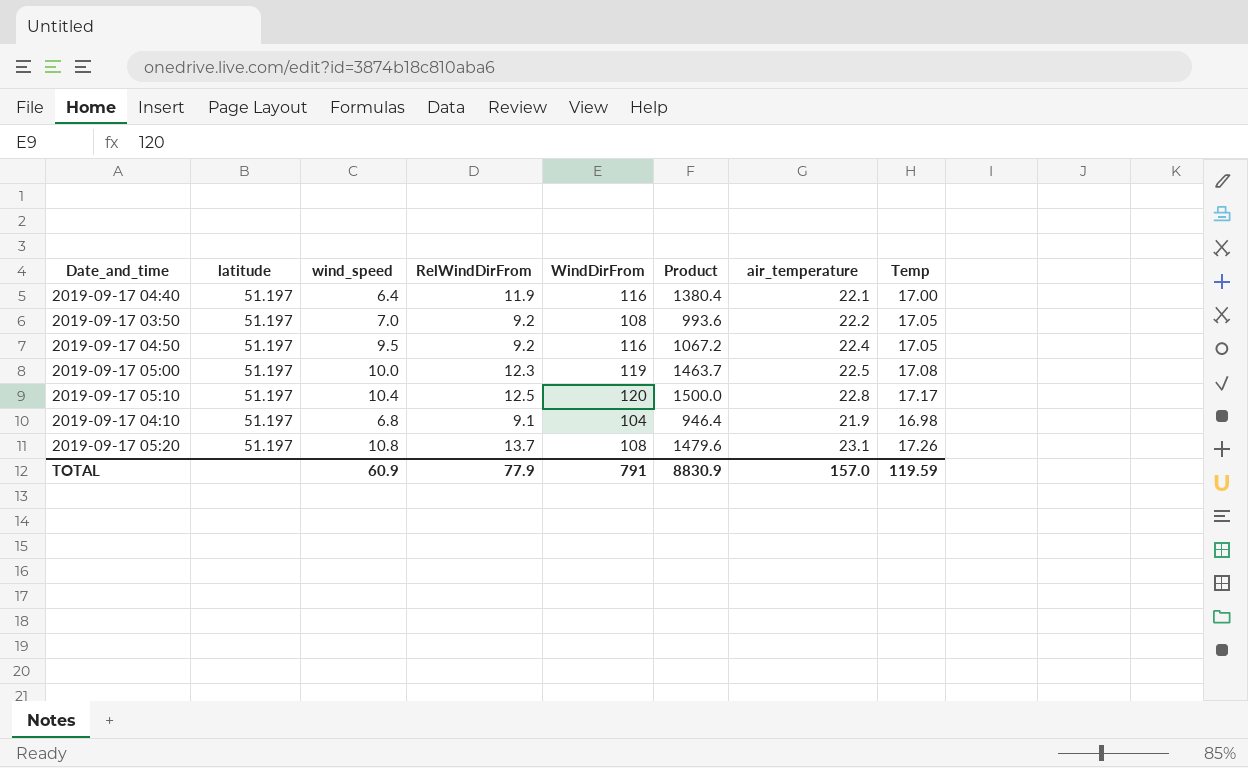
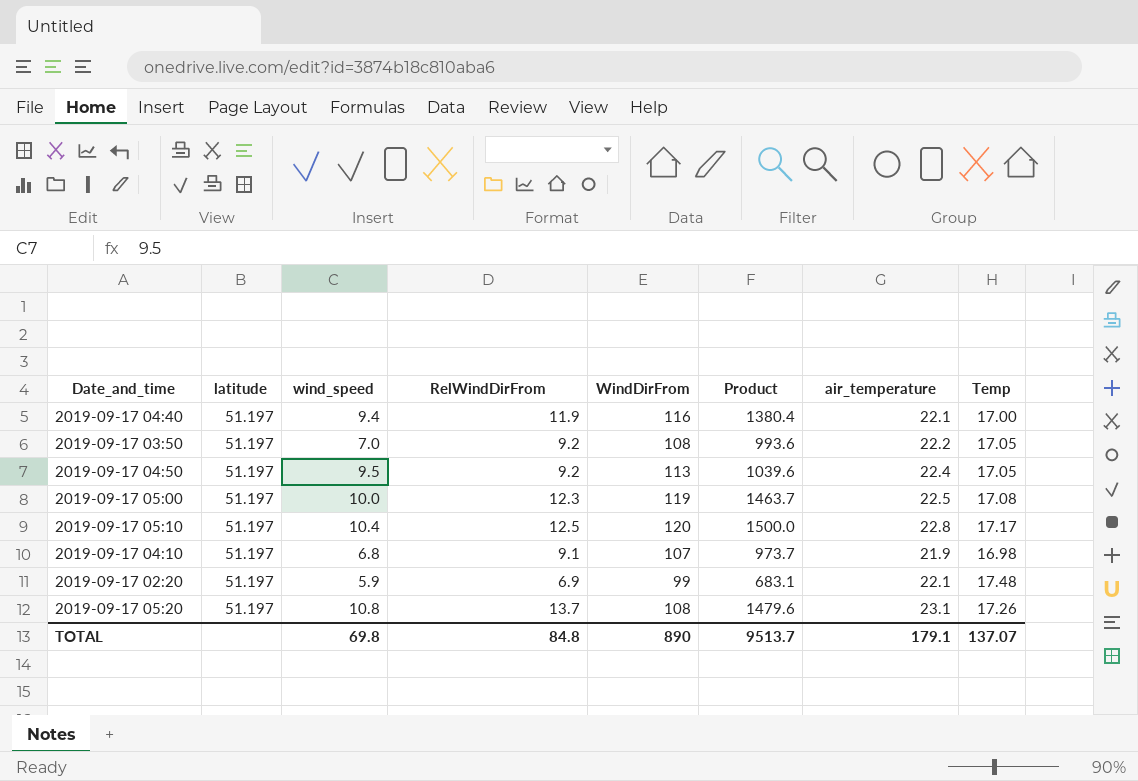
2019-09-17 04:40 | wind_speed: 6.4 -> 9.4
2019-09-17 04:50 | WindDirFrom: 116 -> 113
2019-09-17 04:50 | Product: 1067.2 -> 1039.6
2019-09-17 04:10 | WindDirFrom: 104 -> 107
2019-09-17 04:10 | Product: 946.4 -> 973.7
row 2019-09-17 02:20: none -> 51.197 | 5.9 | 6.9 | 99 | 683.1 | 22.1 | 17.48
TOTAL | wind_speed: 60.9 -> 69.8
TOTAL | RelWindDirFrom: 77.9 -> 84.8
TOTAL | WindDirFrom: 791 -> 890
TOTAL | Product: 8830.9 -> 9513.7
TOTAL | air_temperature: 157.0 -> 179.1
TOTAL | Temp: 119.59 -> 137.07

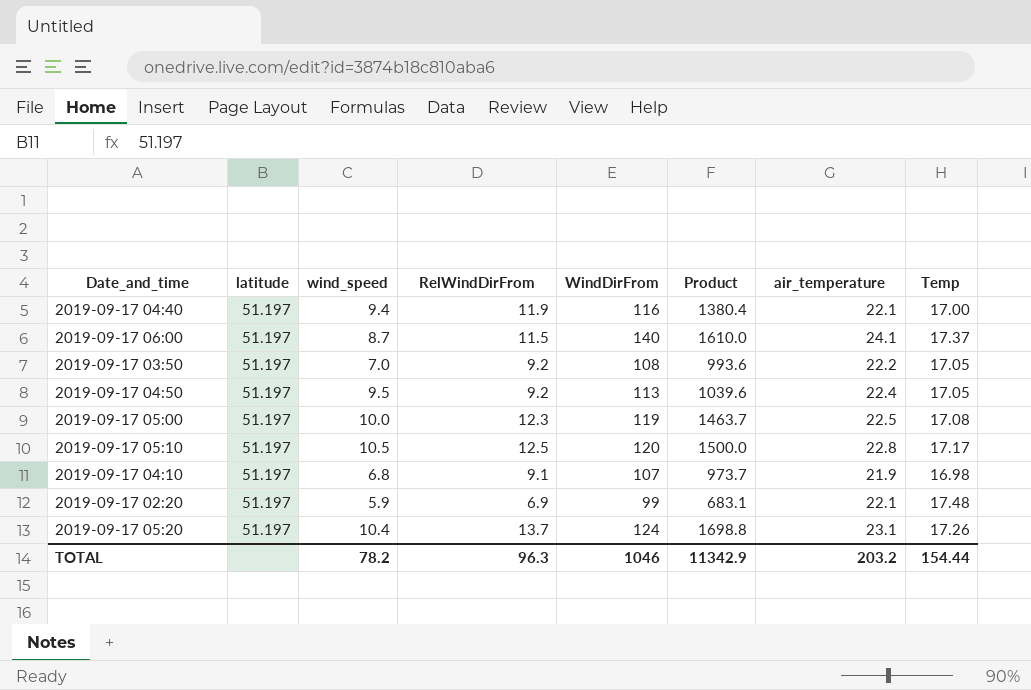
row 2019-09-17 06:00: none -> 51.197 | 8.7 | 11.5 | 140 | 1610.0 | 24.1 | 17.37
2019-09-17 05:10 | wind_speed: 10.4 -> 10.5
2019-09-17 05:20 | wind_speed: 10.8 -> 10.4
2019-09-17 05:20 | WindDirFrom: 108 -> 124
2019-09-17 05:20 | Product: 1479.6 -> 1698.8
TOTAL | wind_speed: 69.8 -> 78.2
TOTAL | RelWindDirFrom: 84.8 -> 96.3
TOTAL | WindDirFrom: 890 -> 1046
TOTAL | Product: 9513.7 -> 11342.9
TOTAL | air_temperature: 179.1 -> 203.2
TOTAL | Temp: 137.07 -> 154.44

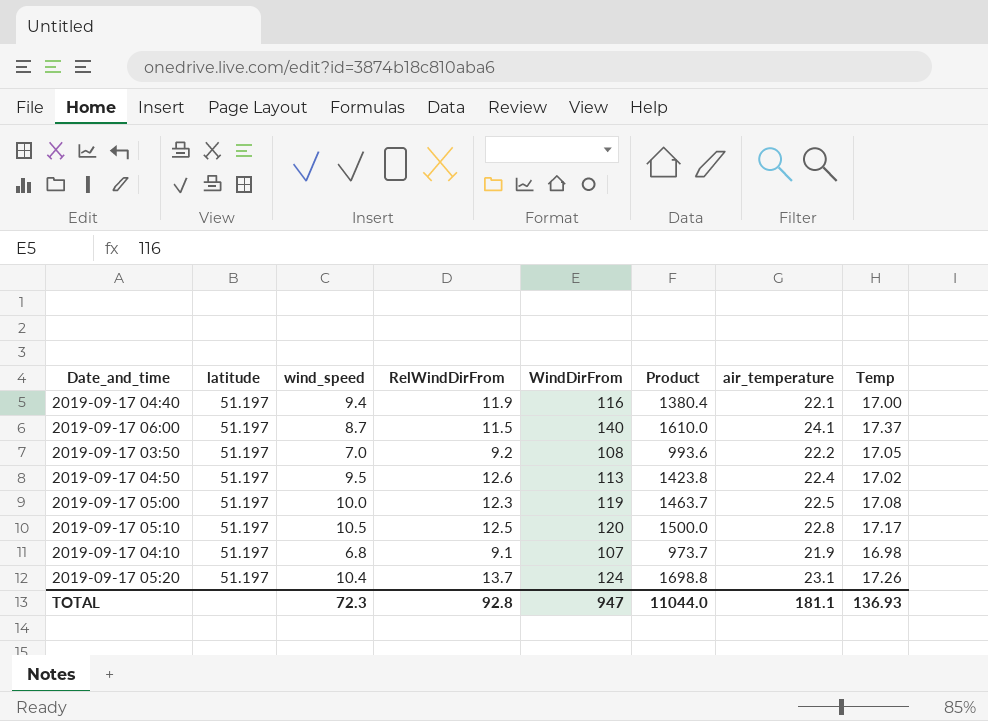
row 2019-09-17 02:20: 51.197 | 5.9 | 6.9 | 99 | 683.1 | 22.1 | 17.48 -> none
2019-09-17 04:50 | RelWindDirFrom: 9.2 -> 12.6
2019-09-17 04:50 | Product: 1039.6 -> 1423.8
2019-09-17 04:50 | Temp: 17.05 -> 17.02
TOTAL | wind_speed: 78.2 -> 72.3
TOTAL | RelWindDirFrom: 96.3 -> 92.8
TOTAL | WindDirFrom: 1046 -> 947
TOTAL | Product: 11342.9 -> 11044.0
TOTAL | air_temperature: 203.2 -> 181.1
TOTAL | Temp: 154.44 -> 136.93

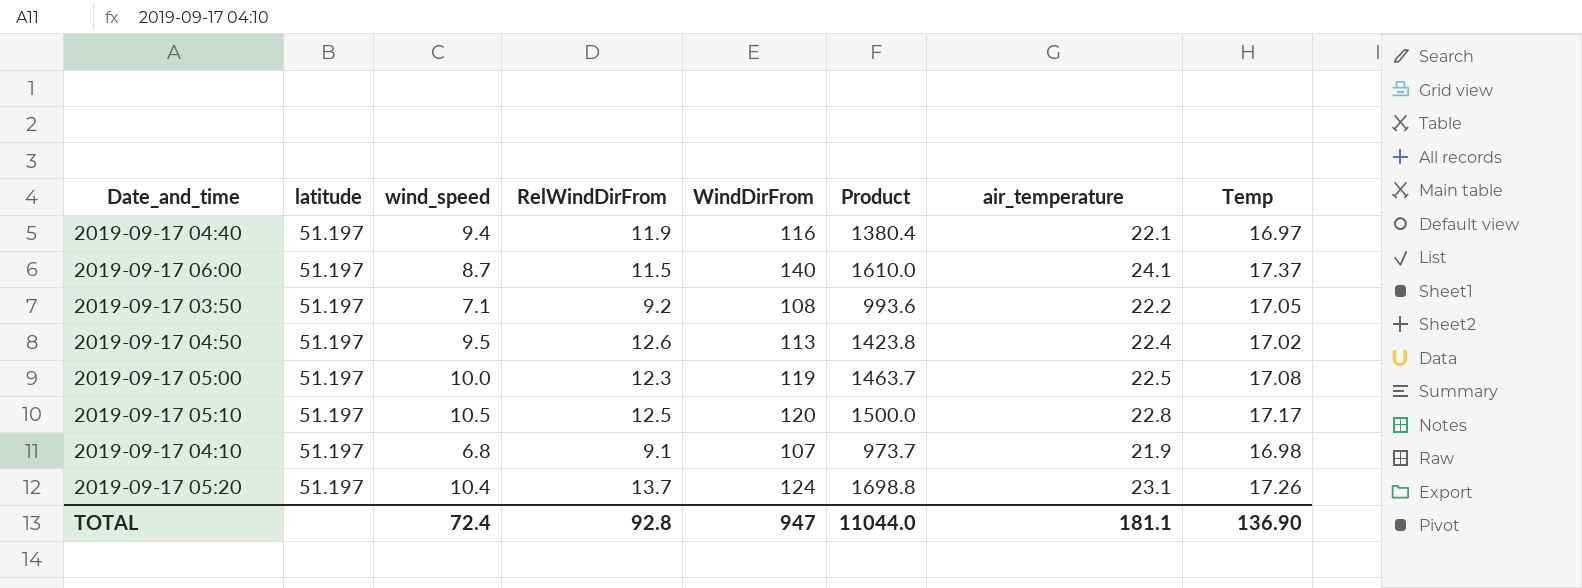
2019-09-17 04:40 | Temp: 17.00 -> 16.97
2019-09-17 03:50 | wind_speed: 7.0 -> 7.1
TOTAL | wind_speed: 72.3 -> 72.4
TOTAL | Temp: 136.93 -> 136.90

